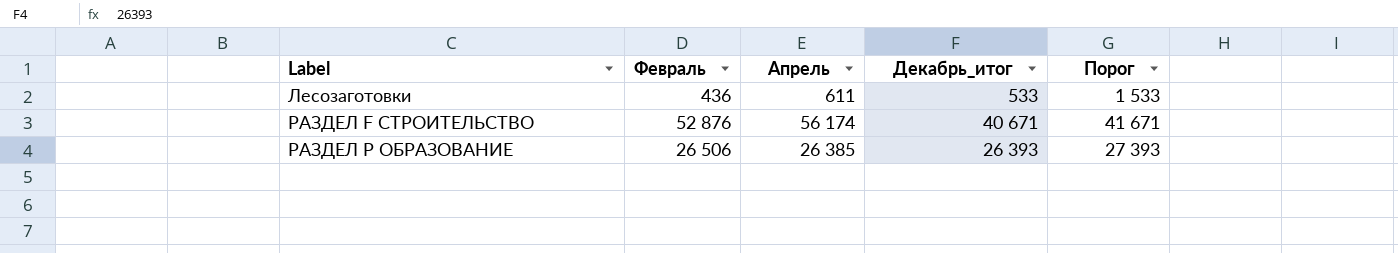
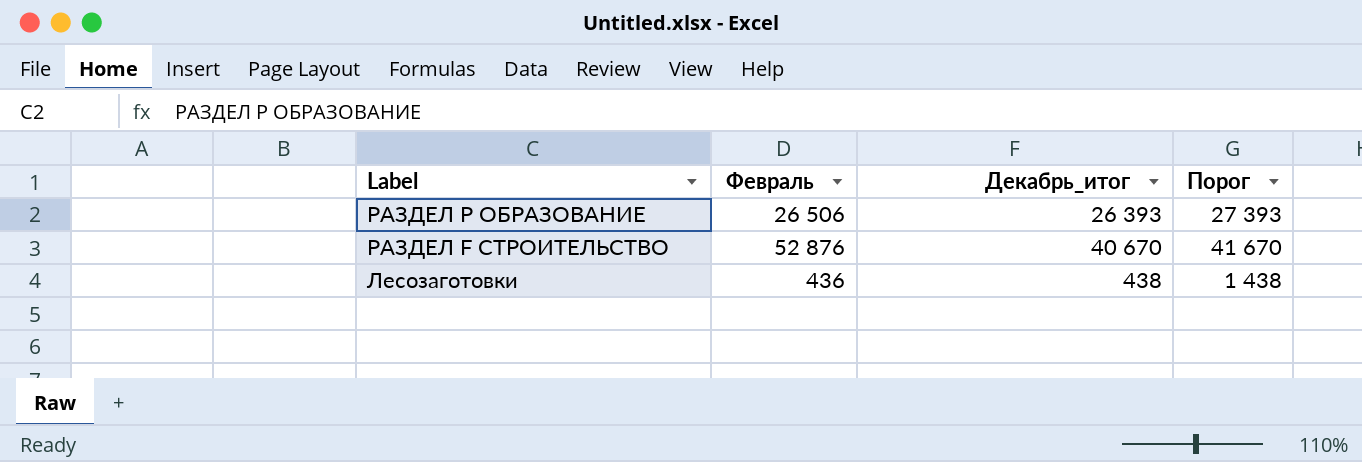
row order: Label ascending -> Label descending
column Апрель | position: 3 -> none
РАЗДЕЛ F СТРОИТЕЛЬСТВО | Декабрь_итог: 40 671 -> 40 670
РАЗДЕЛ F СТРОИТЕЛЬСТВО | Порог: 41 671 -> 41 670
Лесозаготовки | Декабрь_итог: 533 -> 438
Лесозаготовки | Порог: 1 533 -> 1 438

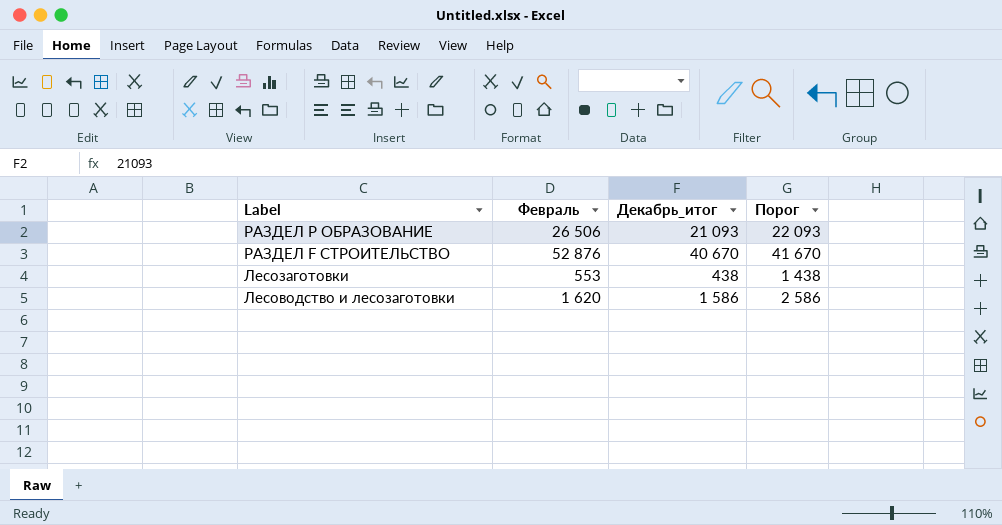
РАЗДЕЛ Р ОБРАЗОВАНИЕ | Декабрь_итог: 26 393 -> 21 093
РАЗДЕЛ Р ОБРАЗОВАНИЕ | Порог: 27 393 -> 22 093
Лесозаготовки | Февраль: 436 -> 553
row Лесоводство и лесозаготовки: none -> 1 620 | 1 586 | 2 586

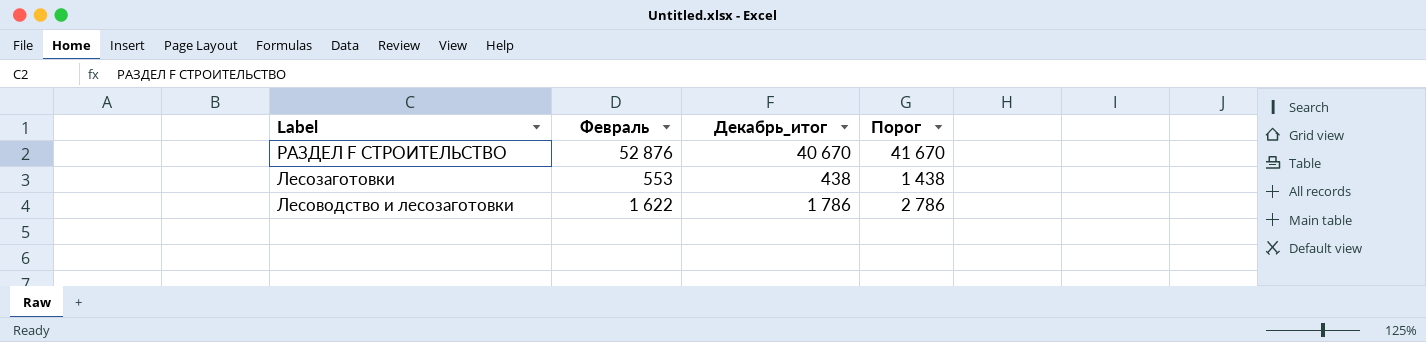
row РАЗДЕЛ Р ОБРАЗОВАНИЕ: 26 506 | 21 093 | 22 093 -> none
Лесоводство и лесозаготовки | Февраль: 1 620 -> 1 622
Лесоводство и лесозаготовки | Декабрь_итог: 1 586 -> 1 786
Лесоводство и лесозаготовки | Порог: 2 586 -> 2 786

